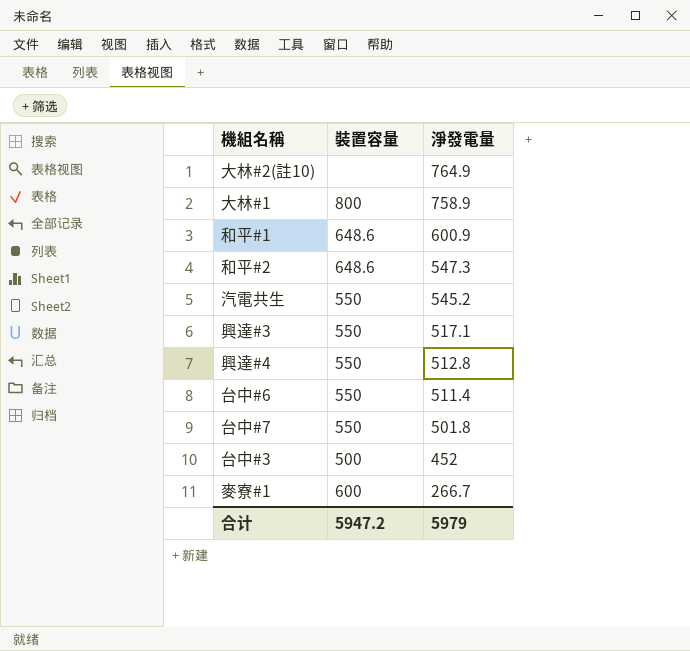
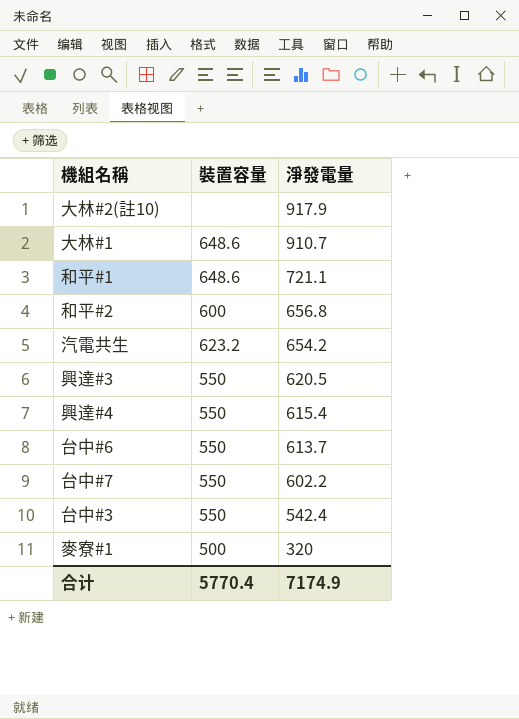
大林#2(註10) | 淨發電量: 764.9 -> 917.9
大林#1 | 裝置容量: 800 -> 648.6
大林#1 | 淨發電量: 758.9 -> 910.7
和平#1 | 淨發電量: 600.9 -> 721.1
和平#2 | 裝置容量: 648.6 -> 600
和平#2 | 淨發電量: 547.3 -> 656.8
汽電共生 | 裝置容量: 550 -> 623.2
汽電共生 | 淨發電量: 545.2 -> 654.2
興達#3 | 淨發電量: 517.1 -> 620.5
興達#4 | 淨發電量: 512.8 -> 615.4
台中#6 | 淨發電量: 511.4 -> 613.7
台中#7 | 淨發電量: 501.8 -> 602.2
台中#3 | 裝置容量: 500 -> 550
台中#3 | 淨發電量: 452 -> 542.4
麥寮#1 | 裝置容量: 600 -> 500
麥寮#1 | 淨發電量: 266.7 -> 320
合计 | 裝置容量: 5947.2 -> 5770.4
合计 | 淨發電量: 5979 -> 7174.9

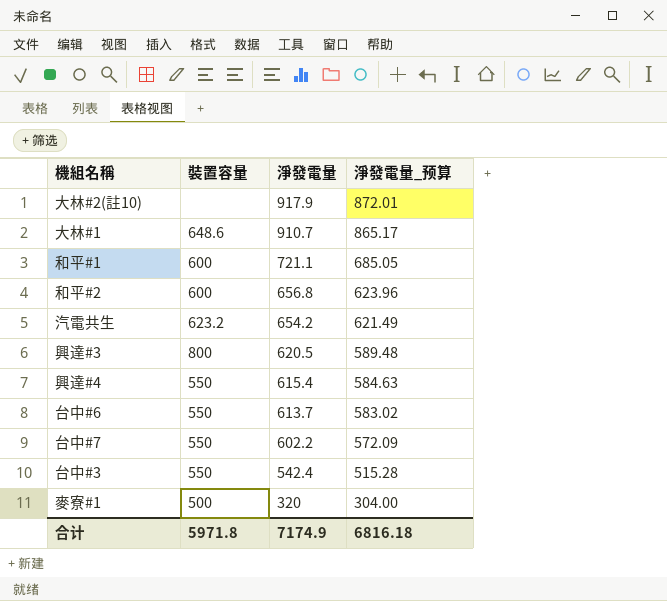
column 淨發電量_预算 | formula: none -> [淨發電量] * 0.95
和平#1 | 裝置容量: 648.6 -> 600
興達#3 | 裝置容量: 550 -> 800
合计 | 裝置容量: 5770.4 -> 5971.8

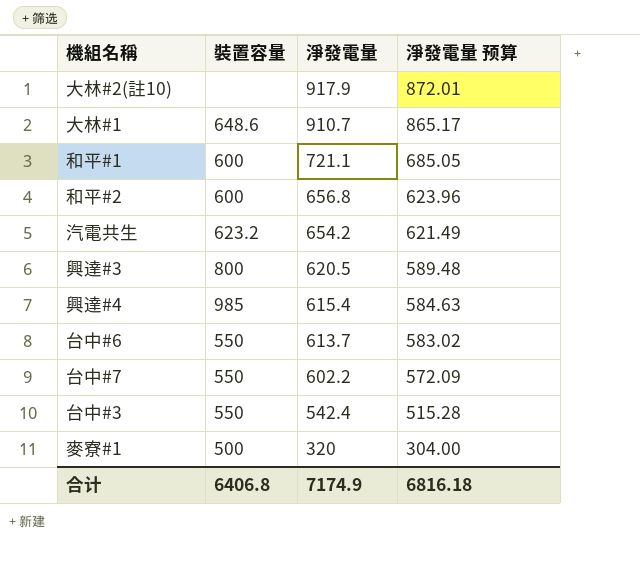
column name: 淨發電量_预算 -> 淨發電量 预算
興達#4 | 裝置容量: 550 -> 985
合计 | 裝置容量: 5971.8 -> 6406.8

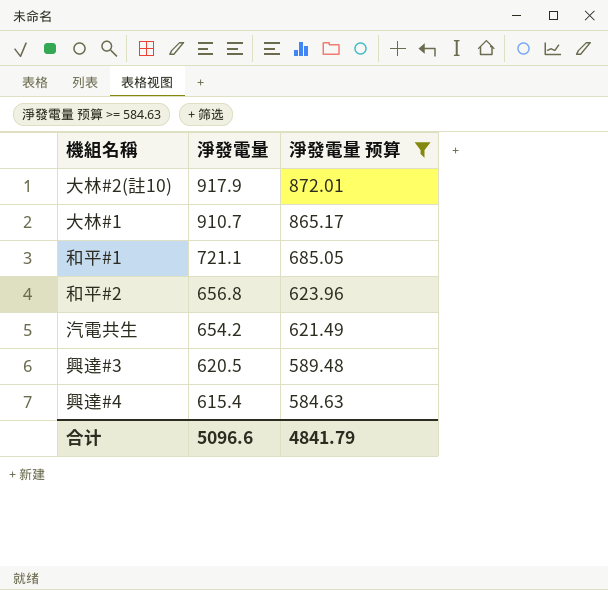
filter: none -> 淨發電量 预算 >= 584.63
column 裝置容量 | position: 2 -> none
合计 | 淨發電量: 7174.9 -> 5096.6
合计 | 淨發電量 预算: 6816.18 -> 4841.79

